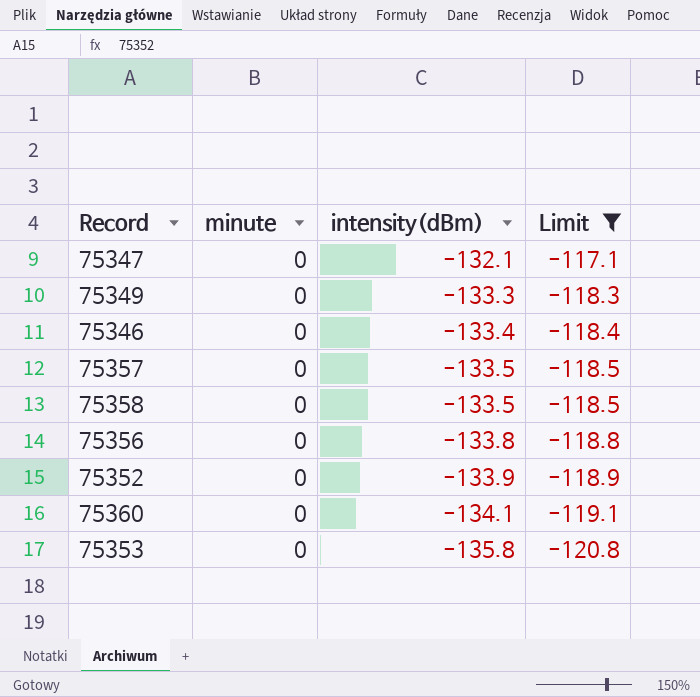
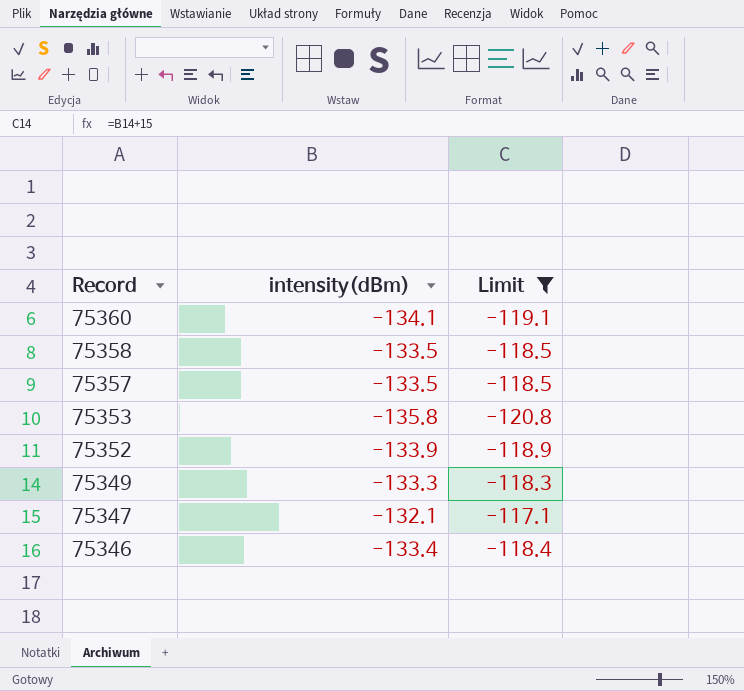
row order: intensity(dBm) descending -> Record descending
column minute | position: 2 -> none
row 75356: 0 | -133.8 | -118.8 -> none

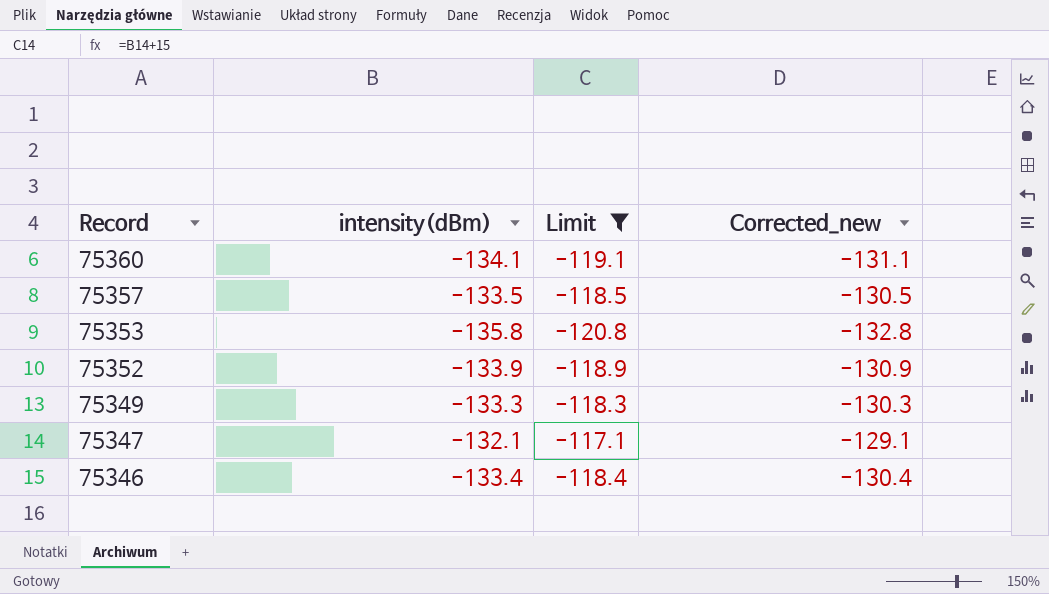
column Corrected_new | formula: none -> [intensity(dBm)] + 3
row 75358: -133.5 | -118.5 -> none

